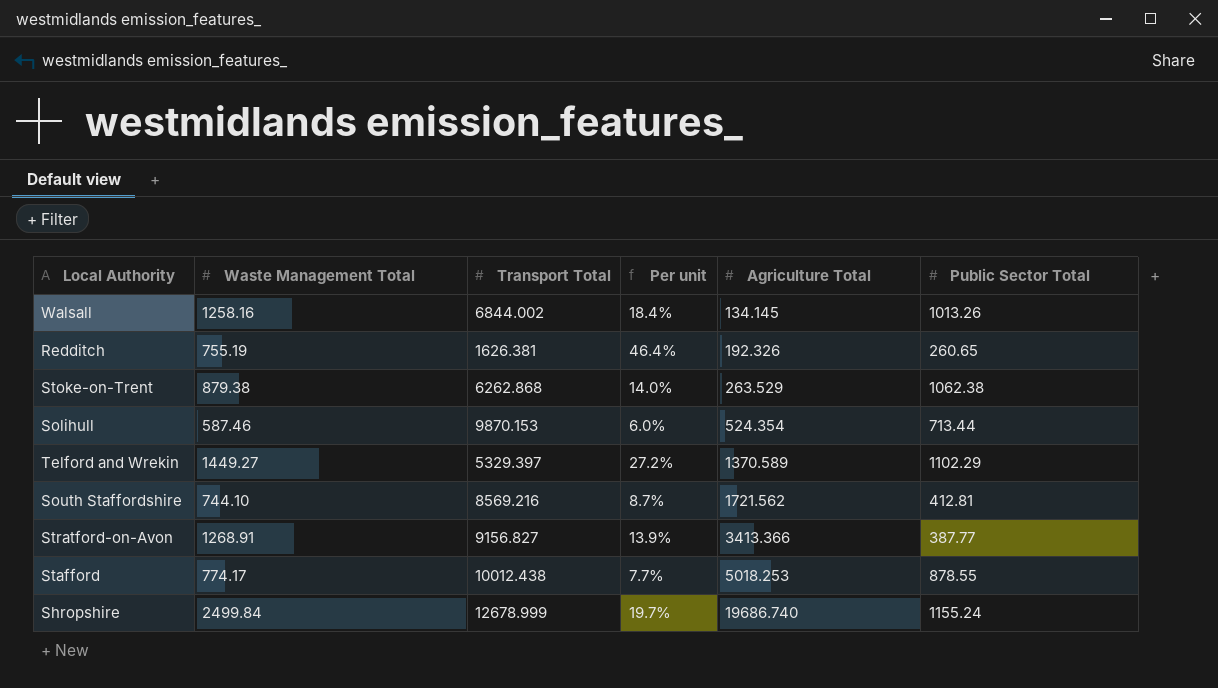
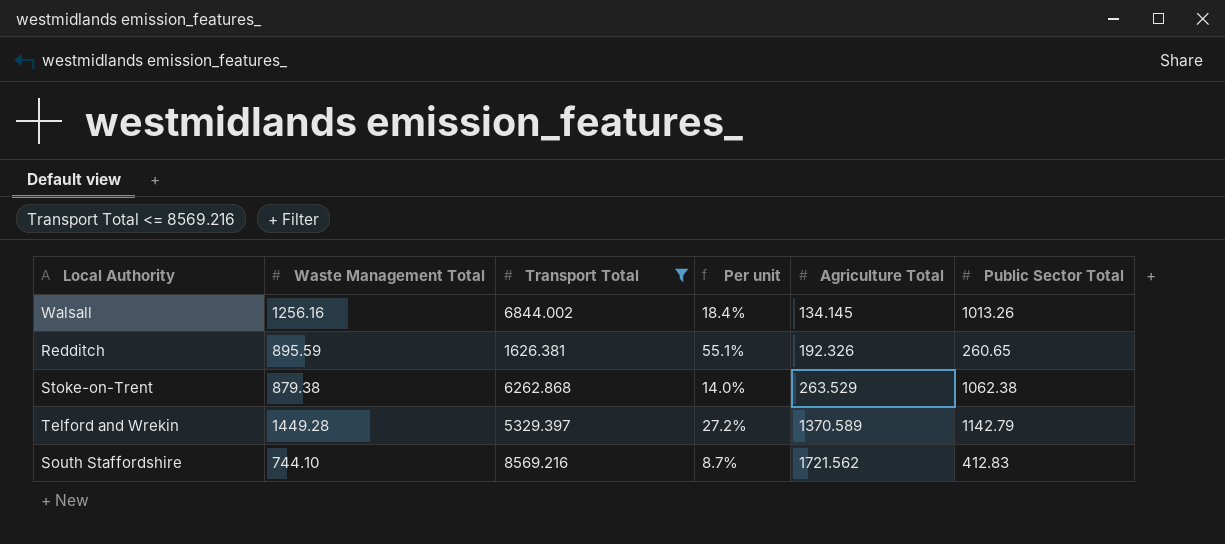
filter: none -> Transport Total <= 8569.216
Walsall | Waste Management Total: 1258.16 -> 1256.16
Redditch | Waste Management Total: 755.19 -> 895.59
Redditch | Per unit: 46.4% -> 55.1%
Telford and Wrekin | Waste Management Total: 1449.27 -> 1449.28
Telford and Wrekin | Public Sector Total: 1102.29 -> 1142.79
South Staffordshire | Public Sector Total: 412.81 -> 412.83

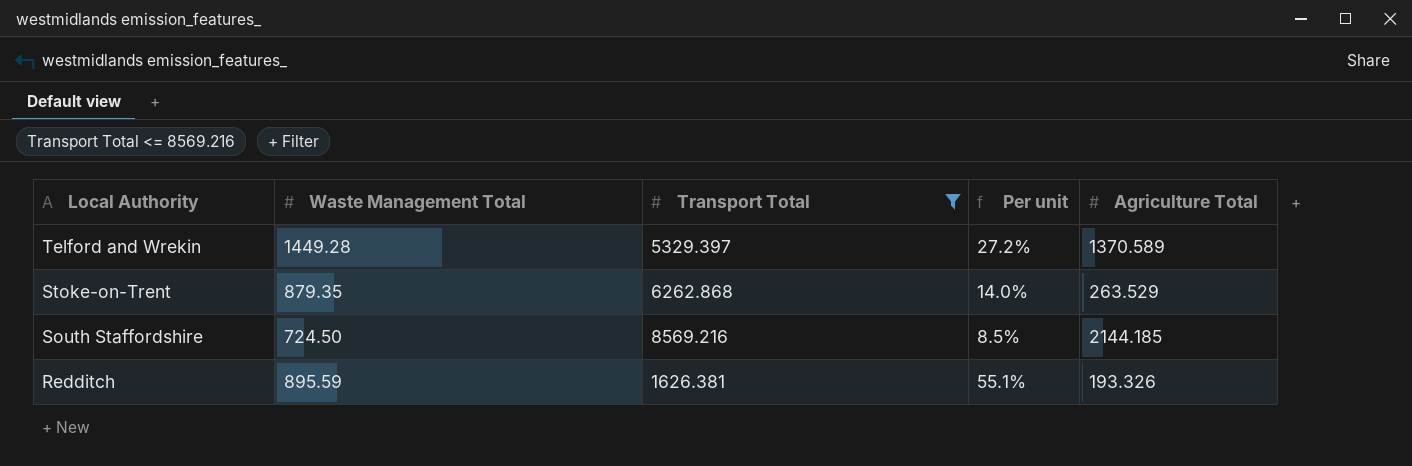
row order: Agriculture Total ascending -> Local Authority descending
column Public Sector Total | position: 6 -> none
row Walsall: 1256.16 | 6844.002 | 18.4% | 134.145 | 1013.26 -> none
Stoke-on-Trent | Waste Management Total: 879.38 -> 879.35
South Staffordshire | Waste Management Total: 744.10 -> 724.50
South Staffordshire | Per unit: 8.7% -> 8.5%
South Staffordshire | Agriculture Total: 1721.562 -> 2144.185
Redditch | Agriculture Total: 192.326 -> 193.326

